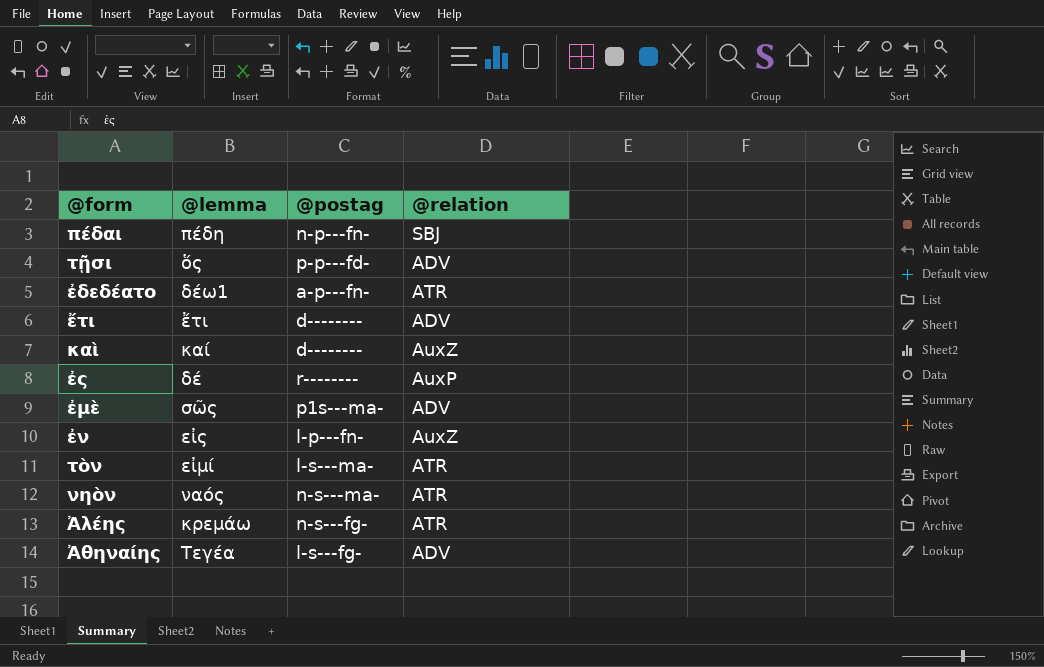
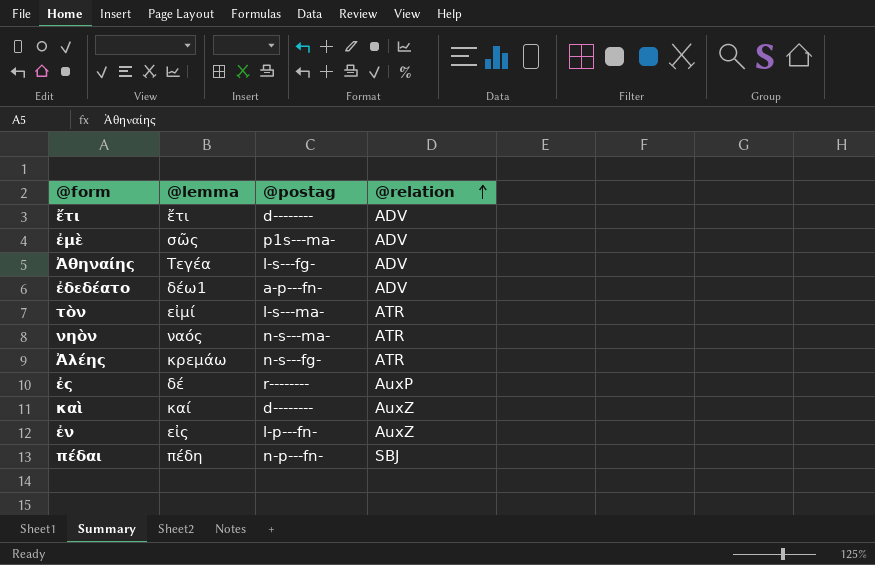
row order: none -> @relation ascending
row τῇσι: ὅς | p-p---fd- | ADV -> none
ἐδεδέατο | @relation: ATR -> ADV

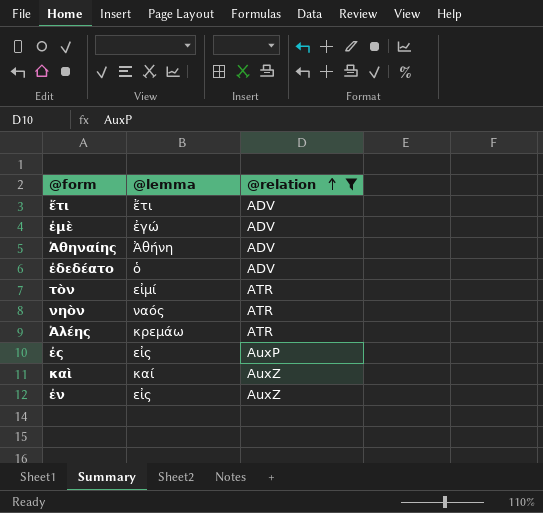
filter: none -> @relation != SBJ
column @postag | position: 3 -> none
ἐμὲ | @lemma: σῶς -> ἐγώ
Ἀθηναίης | @lemma: Τεγέα -> Ἀθήνη
ἐδεδέατο | @lemma: δέω1 -> ὁ
ἐς | @lemma: δέ -> εἰς

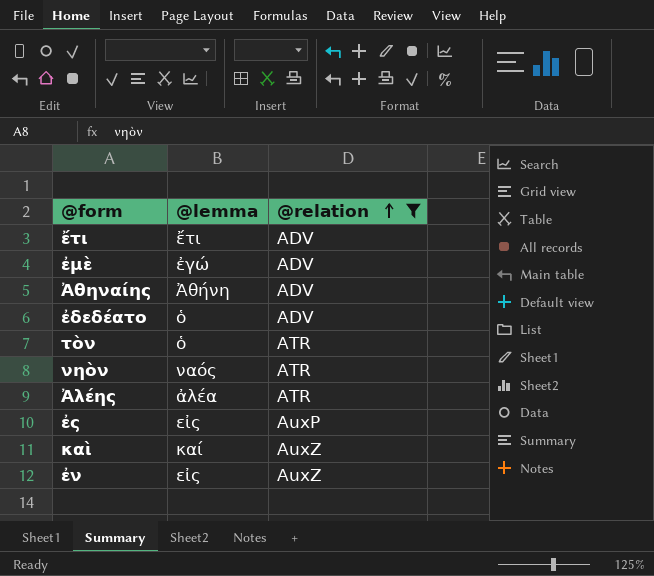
τὸν | @lemma: εἰμί -> ὁ
Ἀλέης | @lemma: κρεμάω -> ἀλέα

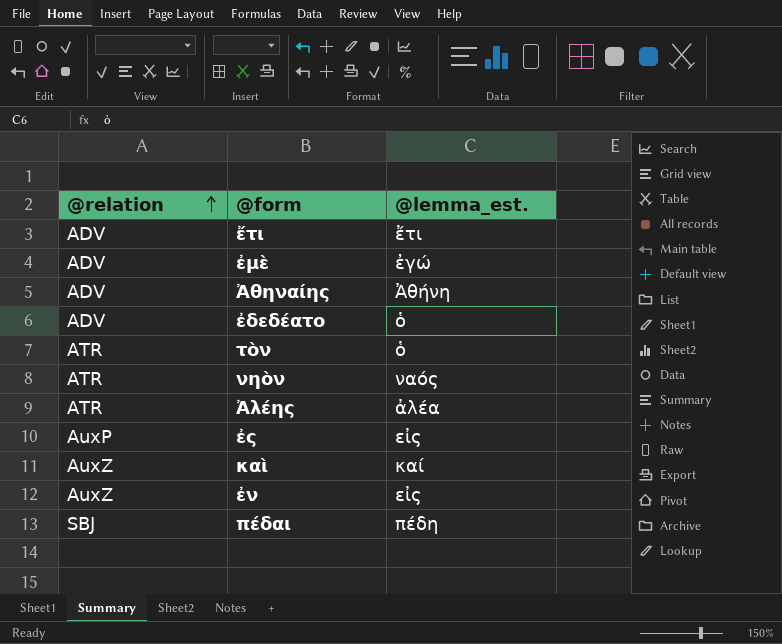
filter: @relation != SBJ -> none
column @relation | position: 3 -> 1
column name: @lemma -> @lemma_est.

